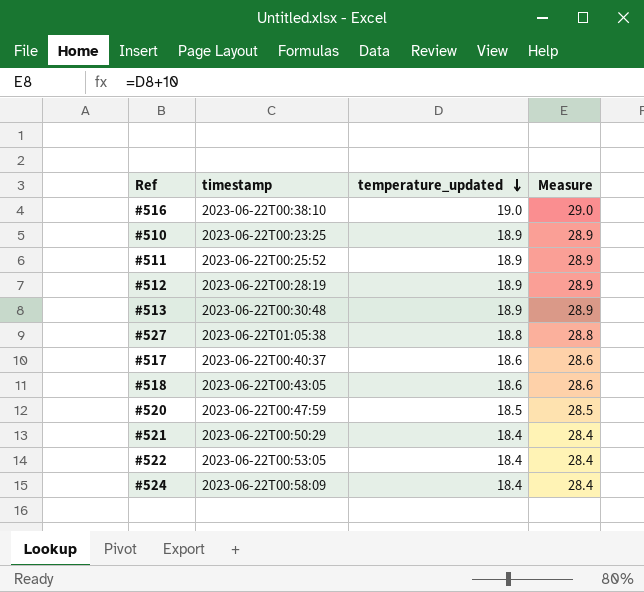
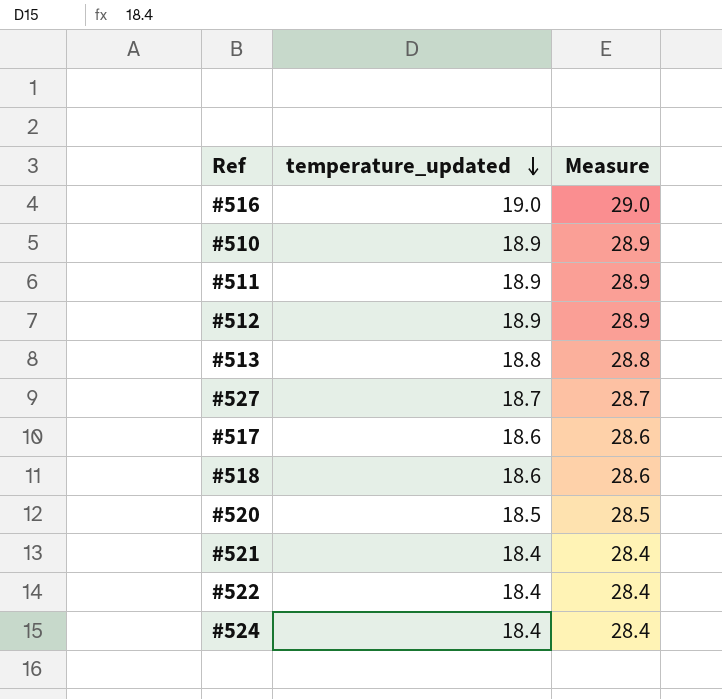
column timestamp | position: 2 -> none
#513 | temperature_updated: 18.9 -> 18.8
#513 | Measure: 28.9 -> 28.8
#527 | temperature_updated: 18.8 -> 18.7
#527 | Measure: 28.8 -> 28.7

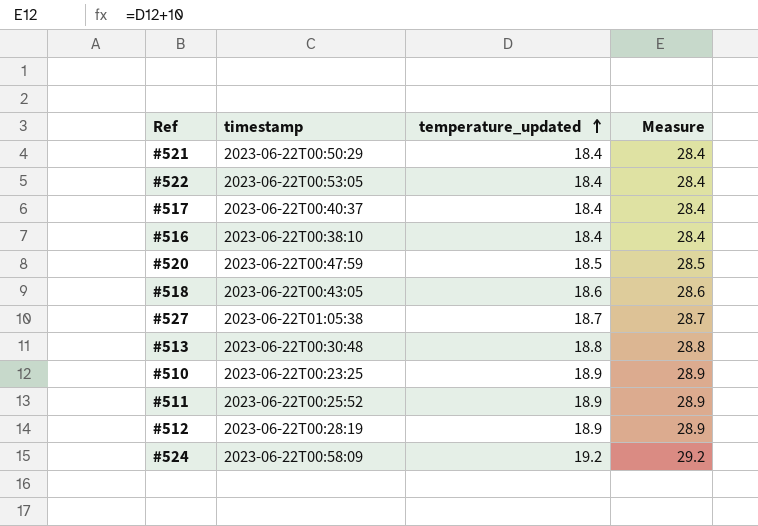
row order: temperature_updated descending -> temperature_updated ascending
column timestamp | position: none -> 2
#517 | temperature_updated: 18.6 -> 18.4
#517 | Measure: 28.6 -> 28.4
#516 | temperature_updated: 19.0 -> 18.4
#516 | Measure: 29.0 -> 28.4
#524 | temperature_updated: 18.4 -> 19.2
#524 | Measure: 28.4 -> 29.2

